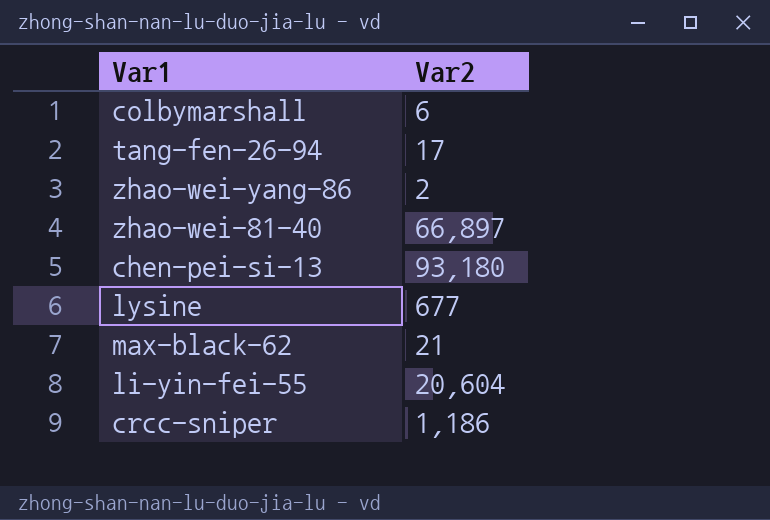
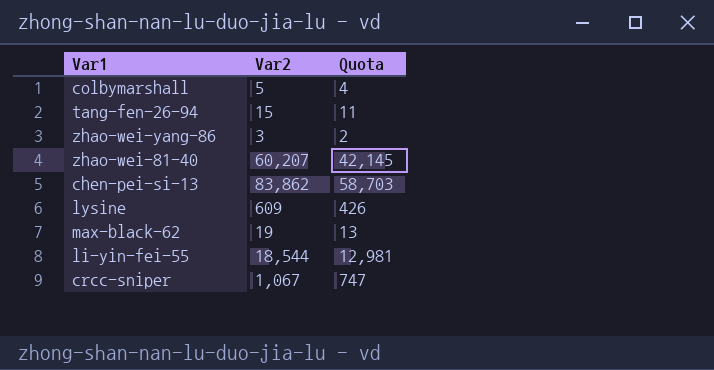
column Quota | formula: none -> [Var2] * 0.7
colbymarshall | Var2: 6 -> 5
tang-fen-26-94 | Var2: 17 -> 15
zhao-wei-yang-86 | Var2: 2 -> 3
zhao-wei-81-40 | Var2: 66,897 -> 60,207
chen-pei-si-13 | Var2: 93,180 -> 83,862
lysine | Var2: 677 -> 609
max-black-62 | Var2: 21 -> 19
li-yin-fei-55 | Var2: 20,604 -> 18,544
crcc-sniper | Var2: 1,186 -> 1,067

